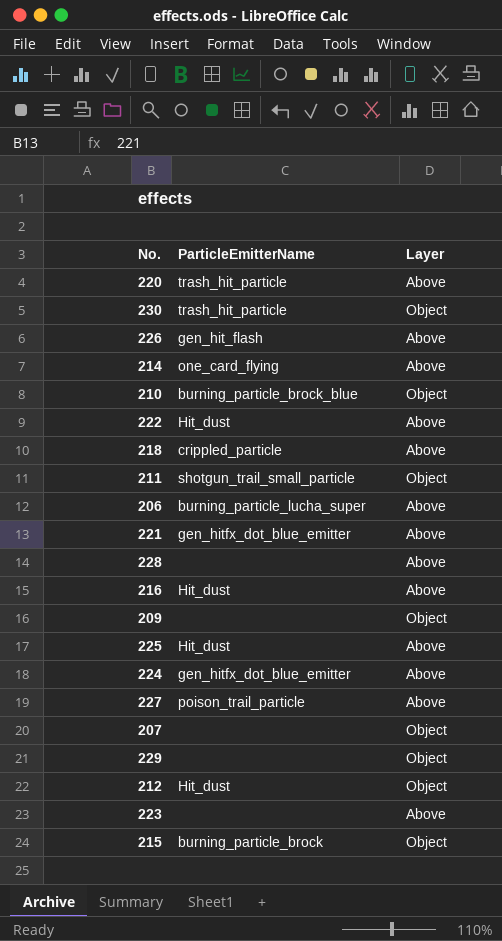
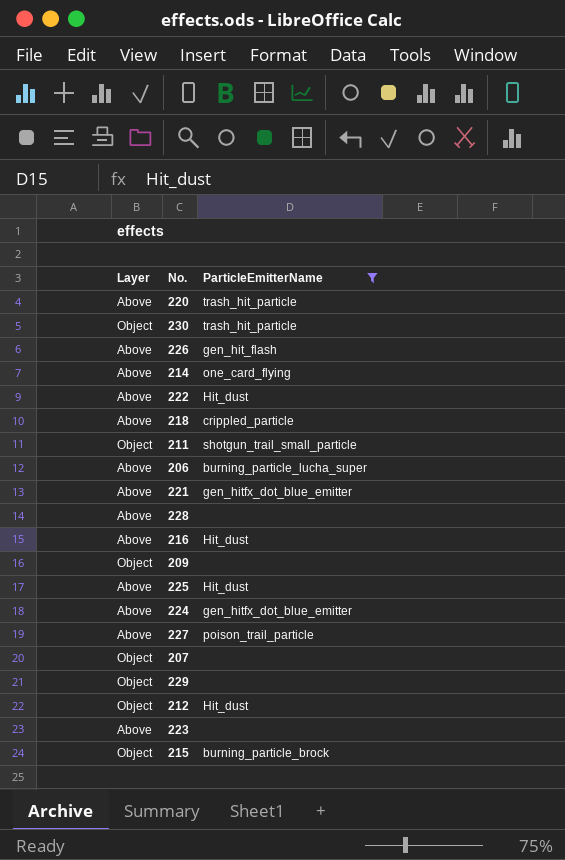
filter: none -> ParticleEmitterName != burning_particle_brock_blue
column Layer | position: 3 -> 1

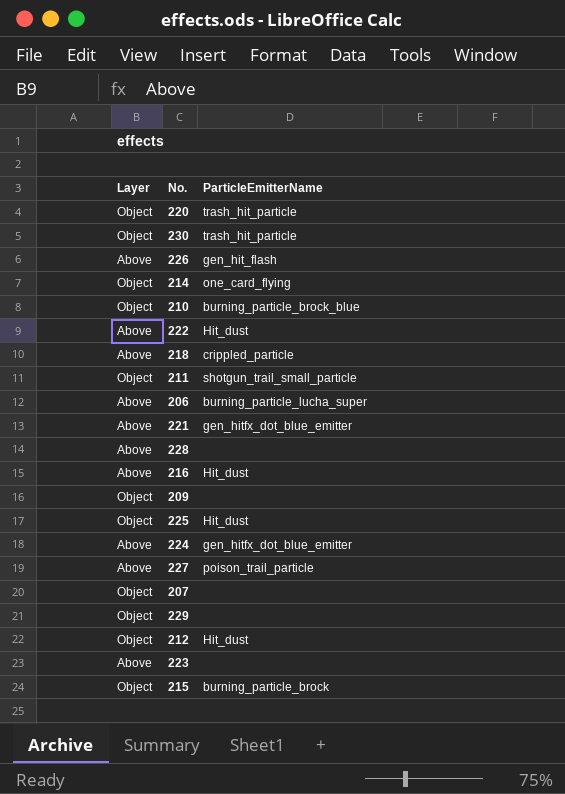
filter: ParticleEmitterName != burning_particle_brock_blue -> none
220 | Layer: Above -> Object
214 | Layer: Above -> Object
225 | Layer: Above -> Object

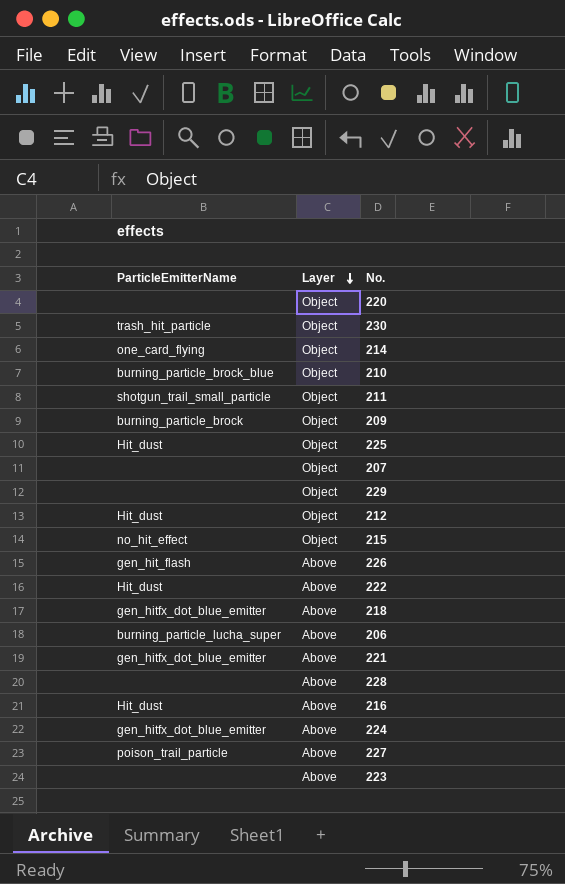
row order: none -> Layer descending
column ParticleEmitterName | position: 3 -> 1
220 | ParticleEmitterName: trash_hit_particle -> none
209 | ParticleEmitterName: none -> burning_particle_brock
215 | ParticleEmitterName: burning_particle_brock -> no_hit_effect
218 | ParticleEmitterName: crippled_particle -> gen_hitfx_dot_blue_emitter

